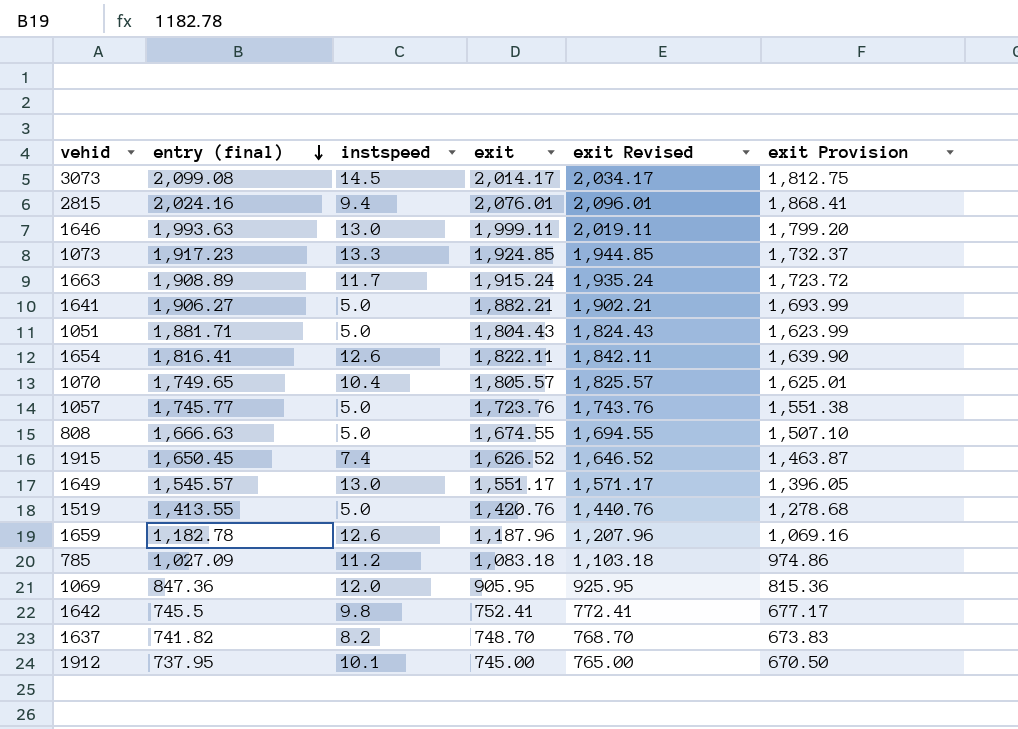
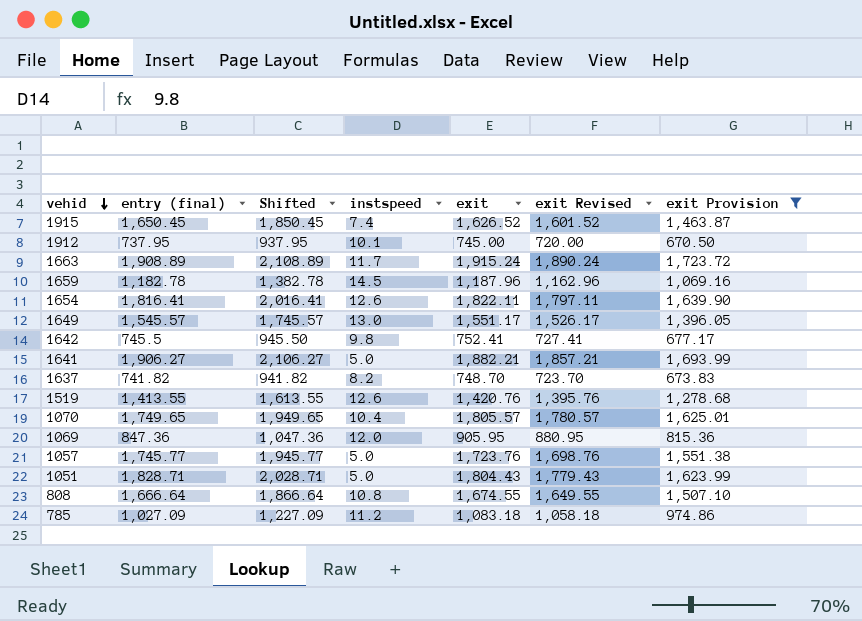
filter: none -> exit Provision <= 1,723.72
row order: entry (final) descending -> vehid descending
column Shifted | formula: none -> [entry (final)] + 200
column exit Revised | formula: [exit] + 20 -> [exit] - 25
1659 | instspeed: 12.6 -> 14.5
1519 | instspeed: 5.0 -> 12.6
1051 | entry (final): 1,881.71 -> 1,828.71
808 | entry (final): 1,666.63 -> 1,666.64
808 | instspeed: 5.0 -> 10.8

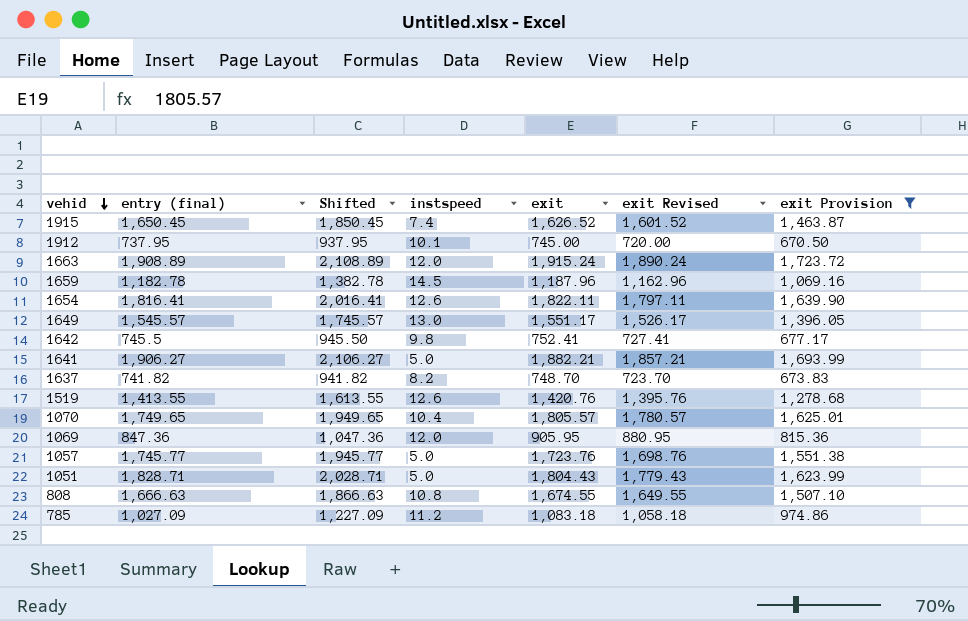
1663 | instspeed: 11.7 -> 12.0
808 | entry (final): 1,666.64 -> 1,666.63
808 | Shifted: 1,866.64 -> 1,866.63

